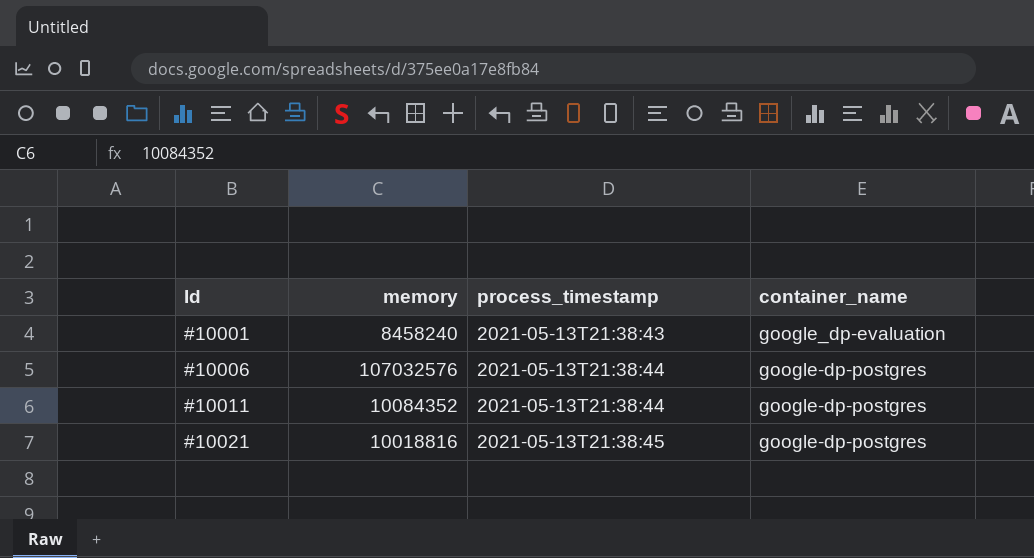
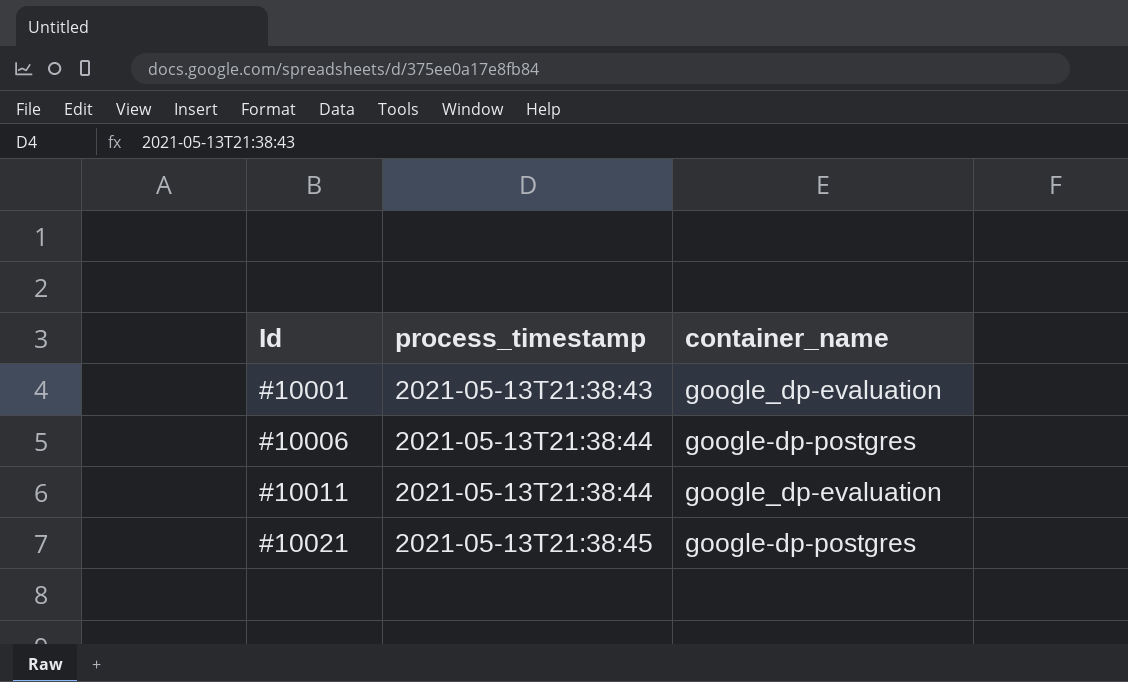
column memory | position: 2 -> none
#10011 | container_name: google-dp-postgres -> google_dp-evaluation

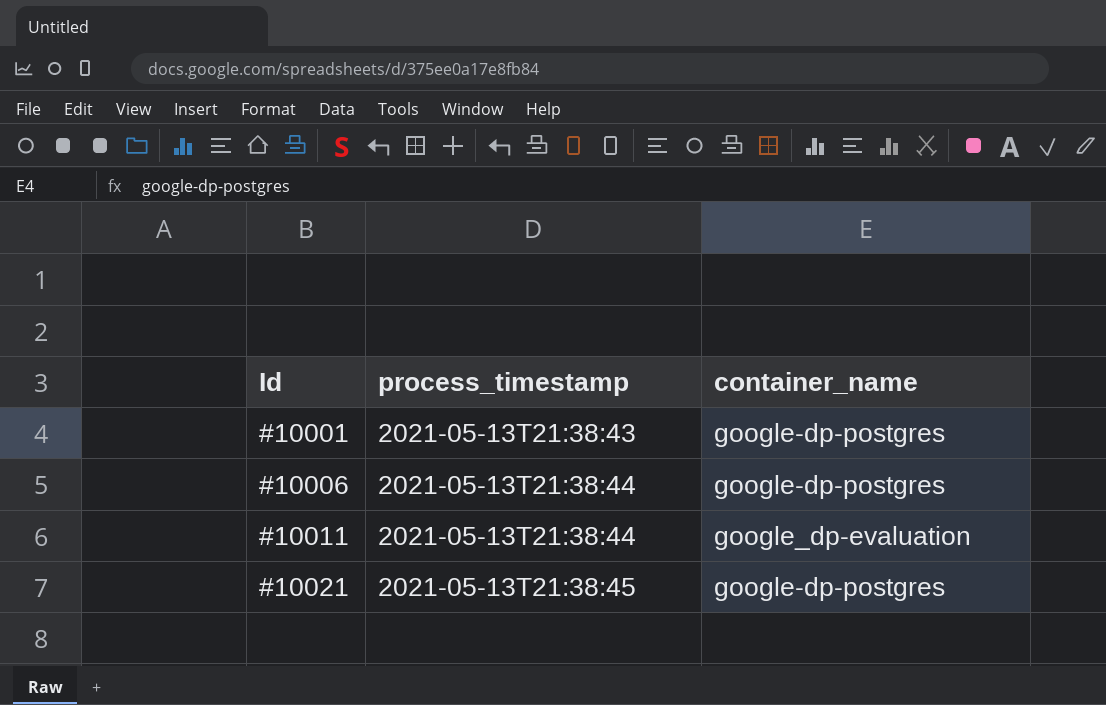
#10001 | container_name: google_dp-evaluation -> google-dp-postgres

